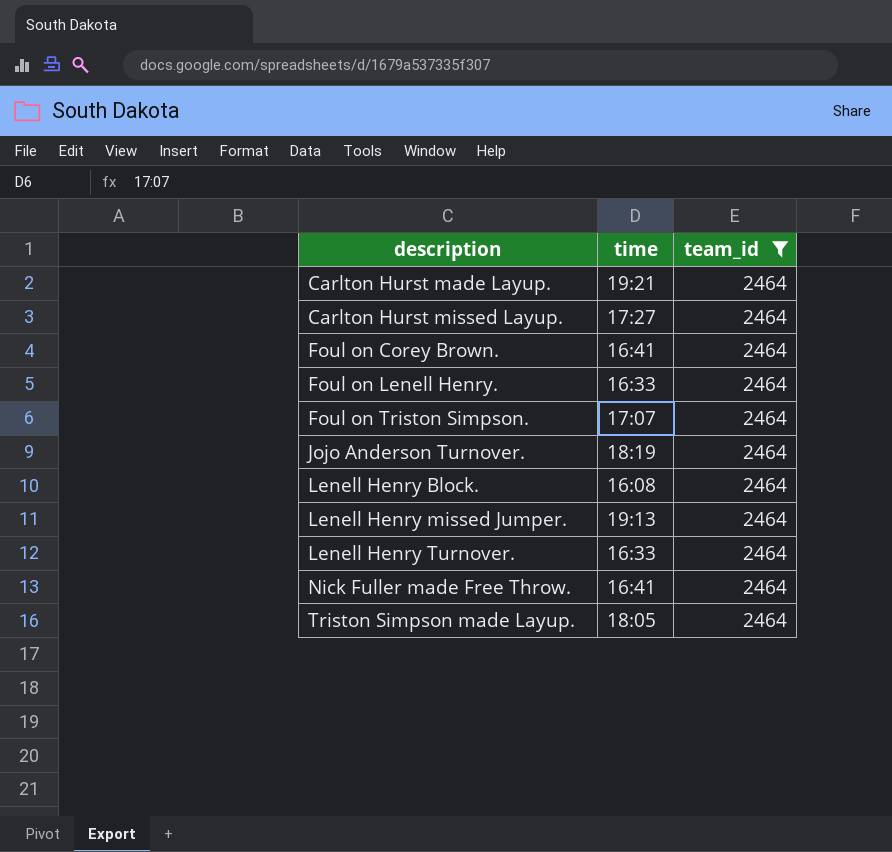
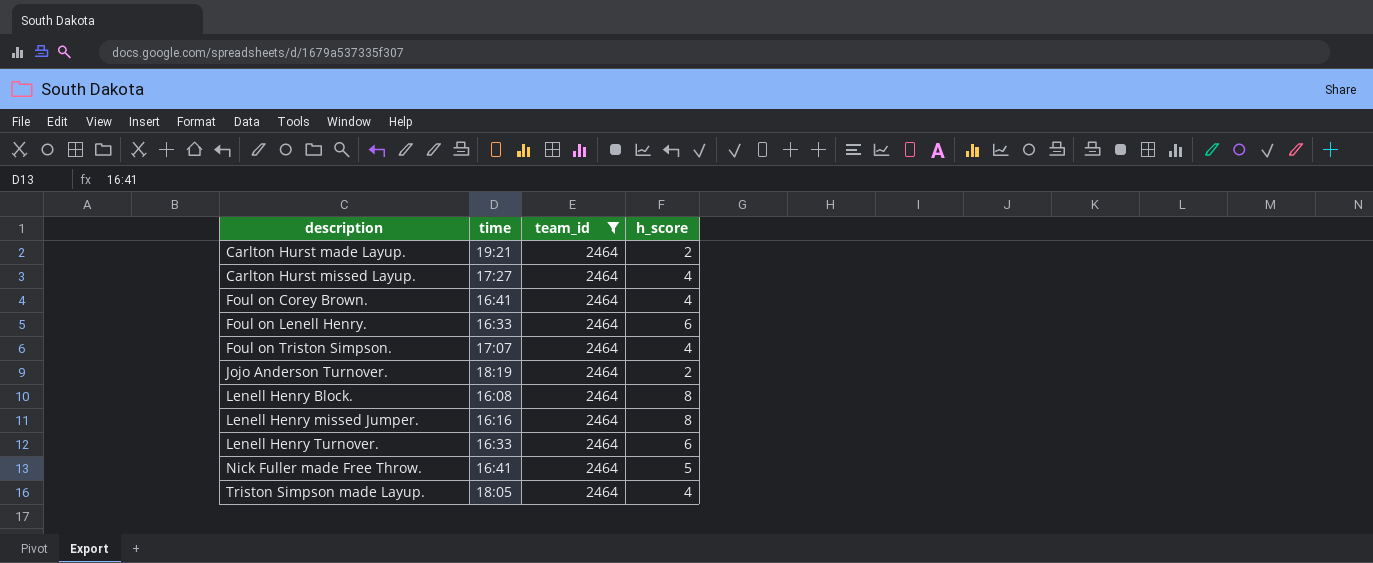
column h_score | position: none -> 4
Lenell Henry missed Jumper. | time: 19:13 -> 16:16

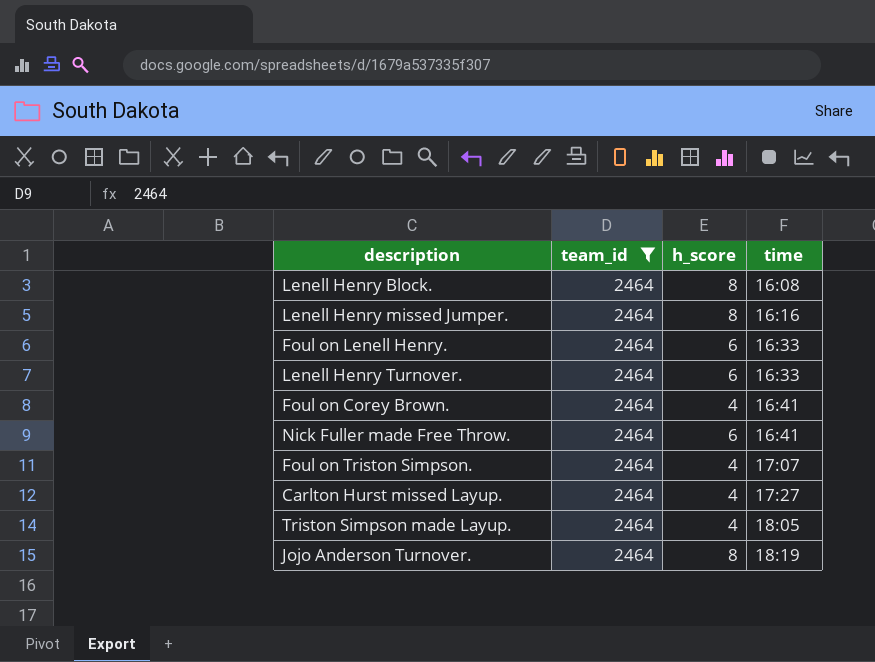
row order: description ascending -> time ascending
column time | position: 2 -> 4
row Carlton Hurst made Layup.: 19:21 | 2464 | 2 -> none
Nick Fuller made Free Throw. | h_score: 5 -> 6
Jojo Anderson Turnover. | h_score: 2 -> 8

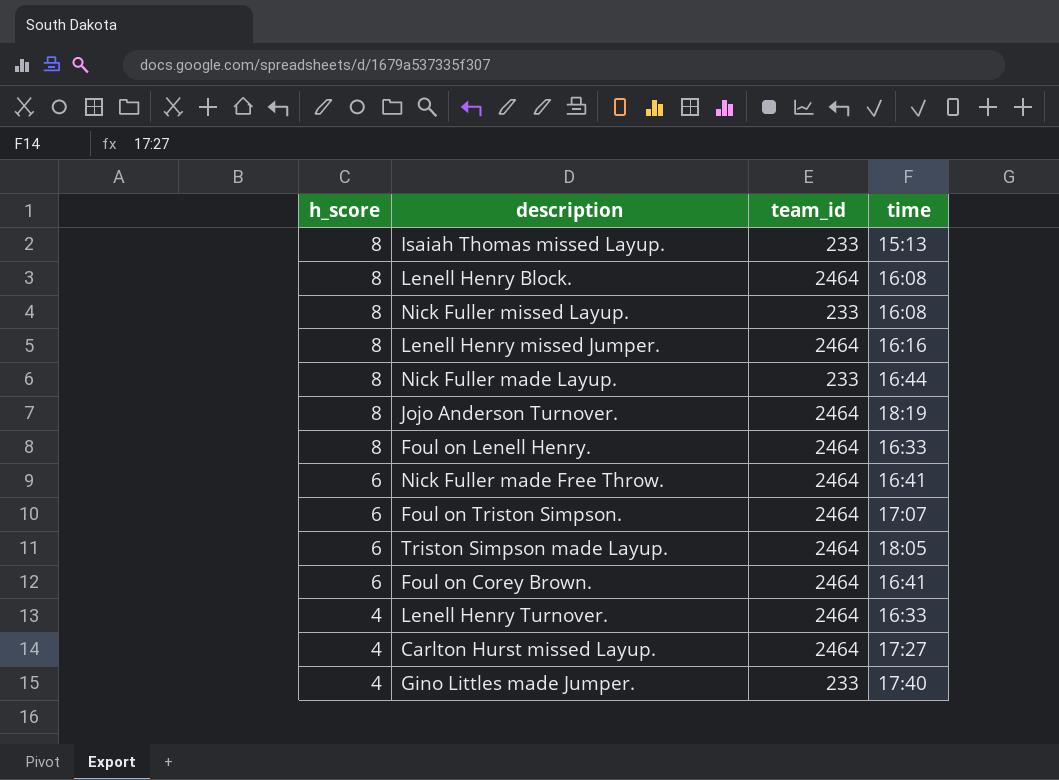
filter: team_id = 2464 -> none
row order: time ascending -> h_score descending
column h_score | position: 3 -> 1
Foul on Lenell Henry. | h_score: 6 -> 8
Foul on Triston Simpson. | h_score: 4 -> 6
Triston Simpson made Layup. | h_score: 4 -> 6
Foul on Corey Brown. | h_score: 4 -> 6
Lenell Henry Turnover. | h_score: 6 -> 4

